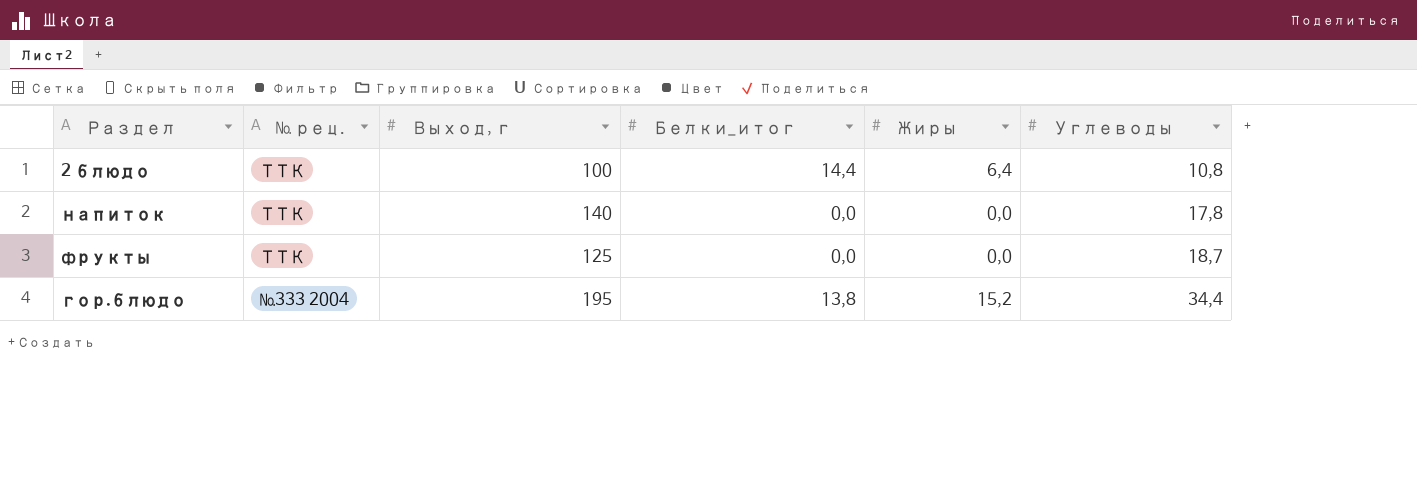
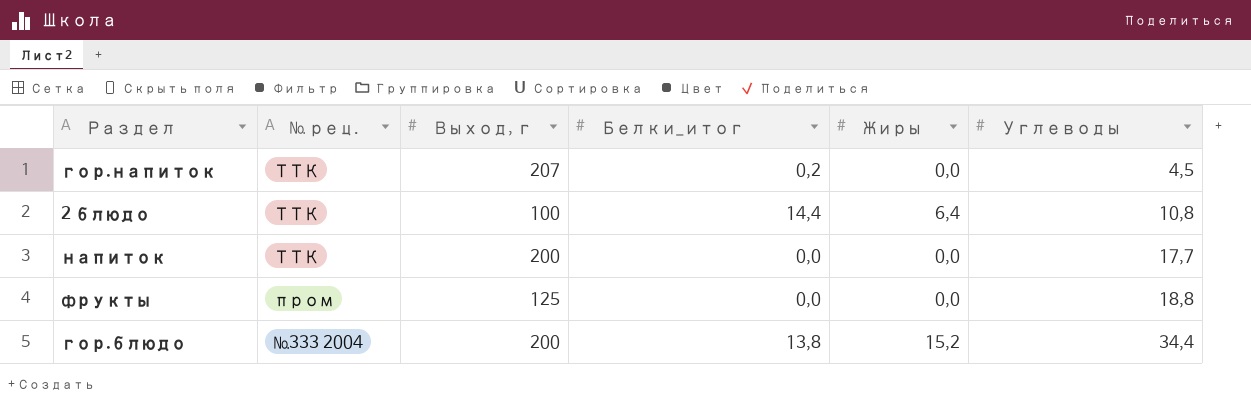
row гор.напиток: none -> ТТК | 207 | 0,2 | 0,0 | 4,5
напиток | Выход, г: 140 -> 200
напиток | Углеводы: 17,8 -> 17,7
фрукты | № рец.: ТТК -> пром
фрукты | Углеводы: 18,7 -> 18,8
гор.блюдо | Выход, г: 195 -> 200

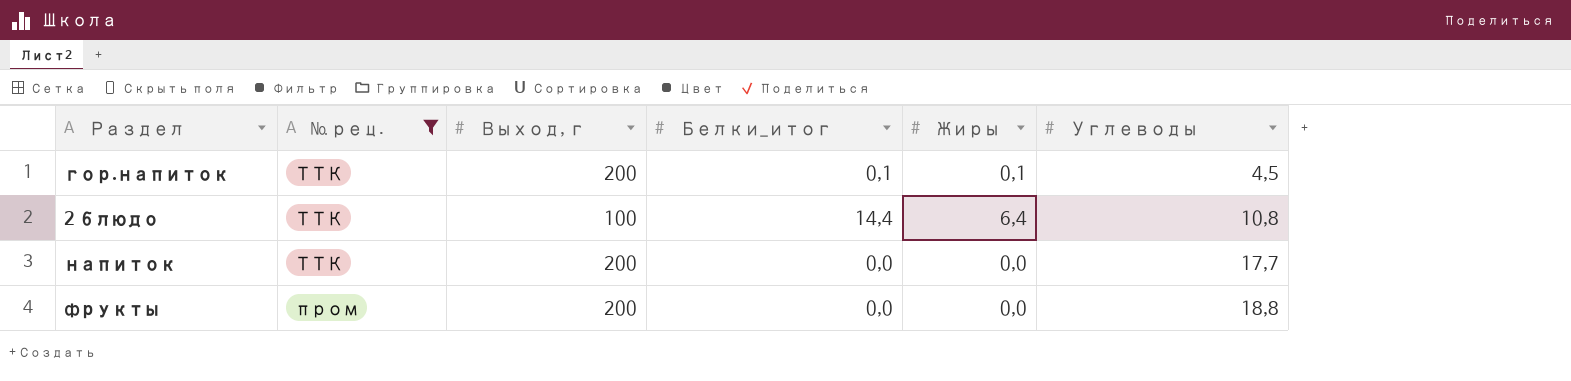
filter: none -> № рец. != №333 2004
гор.напиток | Выход, г: 207 -> 200
гор.напиток | Белки_итог: 0,2 -> 0,1
гор.напиток | Жиры: 0,0 -> 0,1
фрукты | Выход, г: 125 -> 200

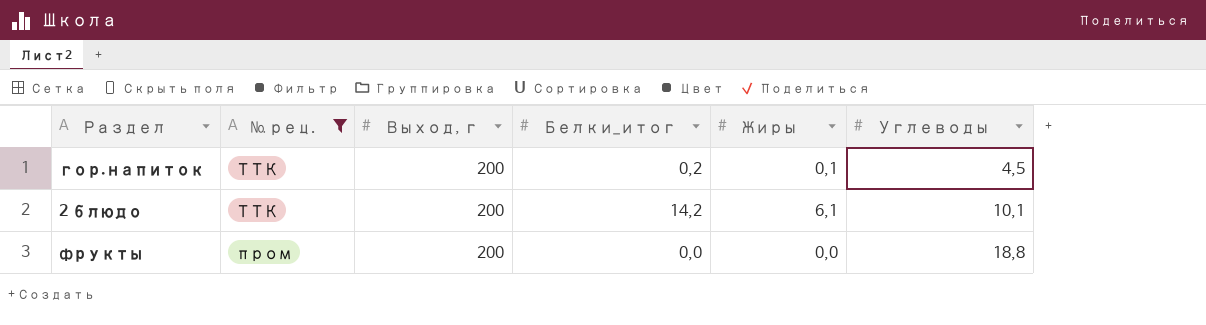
row напиток: ТТК | 200 | 0,0 | 0,0 | 17,7 -> none
гор.напиток | Белки_итог: 0,1 -> 0,2
2 блюдо | Выход, г: 100 -> 200
2 блюдо | Белки_итог: 14,4 -> 14,2
2 блюдо | Жиры: 6,4 -> 6,1
2 блюдо | Углеводы: 10,8 -> 10,1

